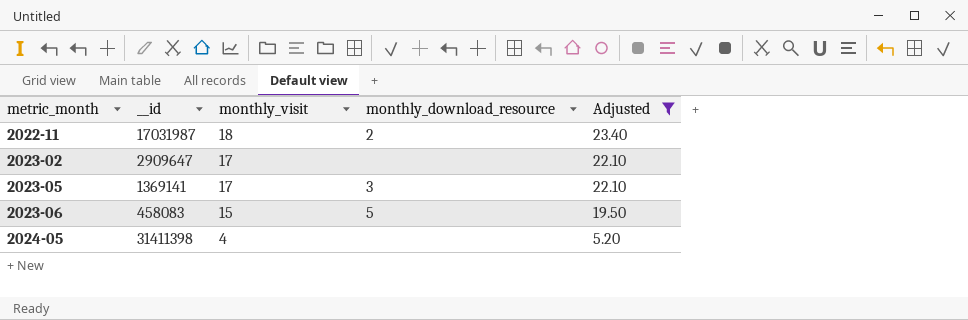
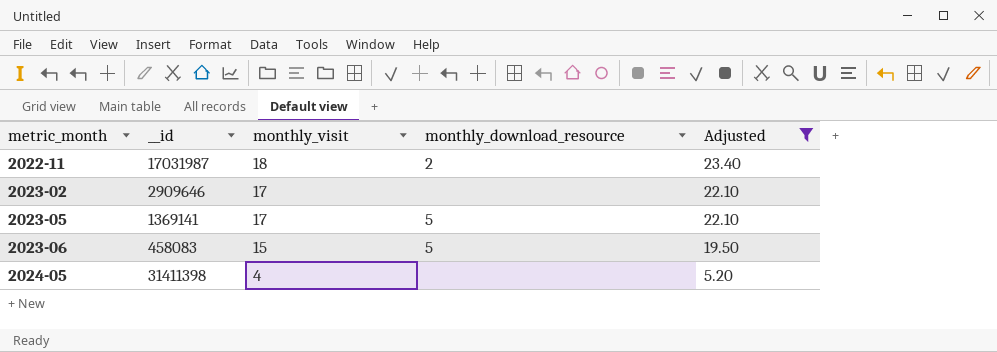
2023-02 | __id: 2909647 -> 2909646
2023-05 | monthly_download_resource: 3 -> 5

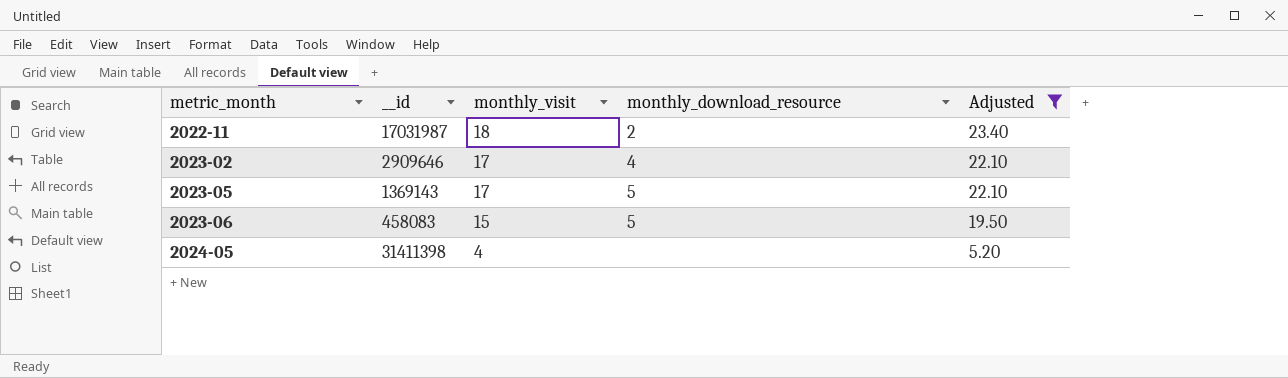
2023-02 | monthly_download_resource: none -> 4
2023-05 | __id: 1369141 -> 1369143

